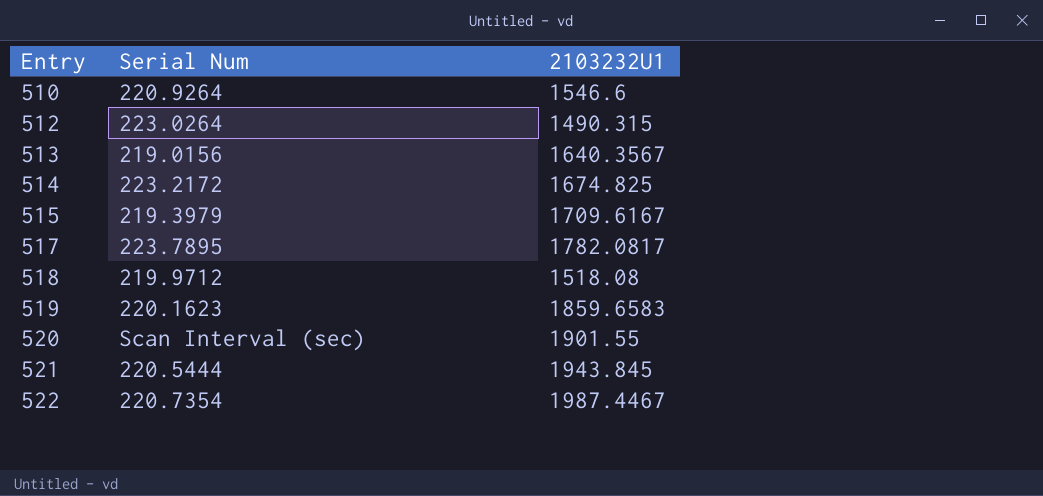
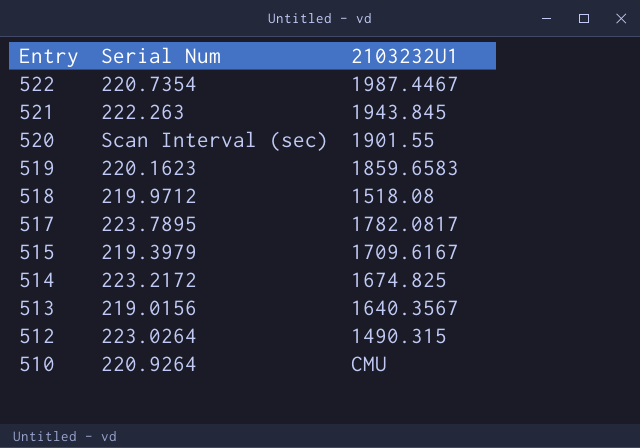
row order: Entry ascending -> Entry descending
521 | Serial Num: 220.5444 -> 222.263
510 | 2103232U1: 1546.6 -> CMU

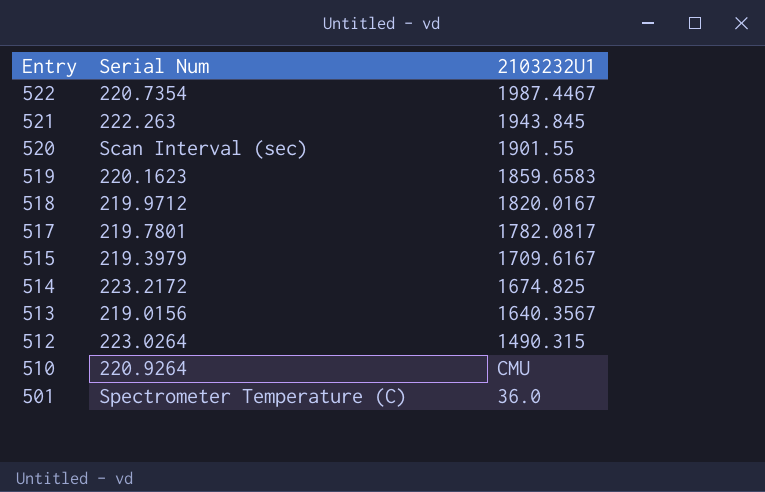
518 | 2103232U1: 1518.08 -> 1820.0167
517 | Serial Num: 223.7895 -> 219.7801
row 501: none -> Spectrometer Temperature (C) | 36.0

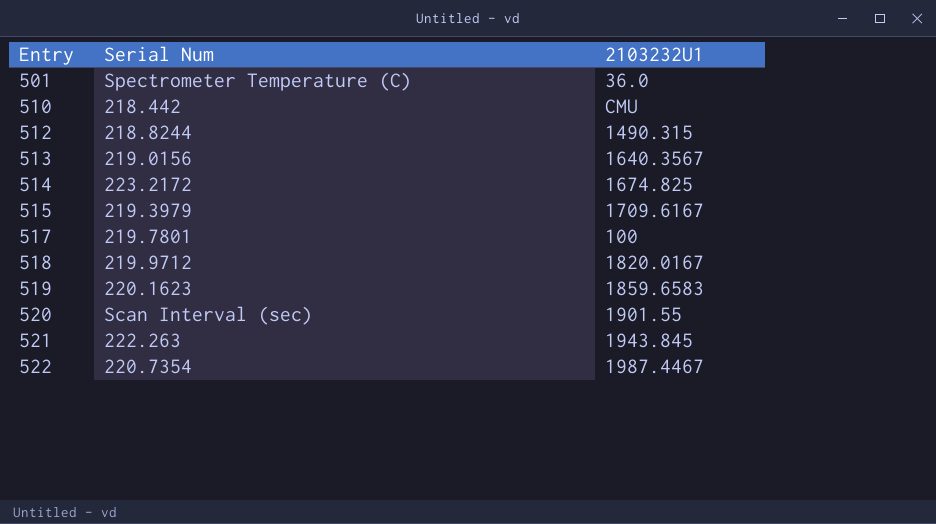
row order: Entry descending -> Entry ascending
510 | Serial Num: 220.9264 -> 218.442
512 | Serial Num: 223.0264 -> 218.8244
517 | 2103232U1: 1782.0817 -> 100

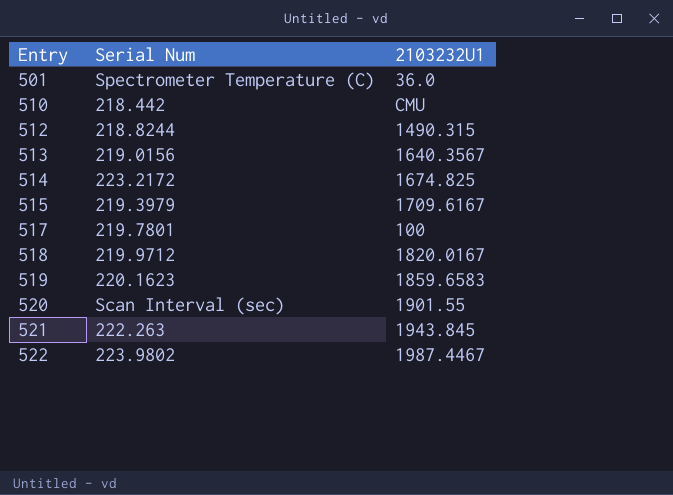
522 | Serial Num: 220.7354 -> 223.9802

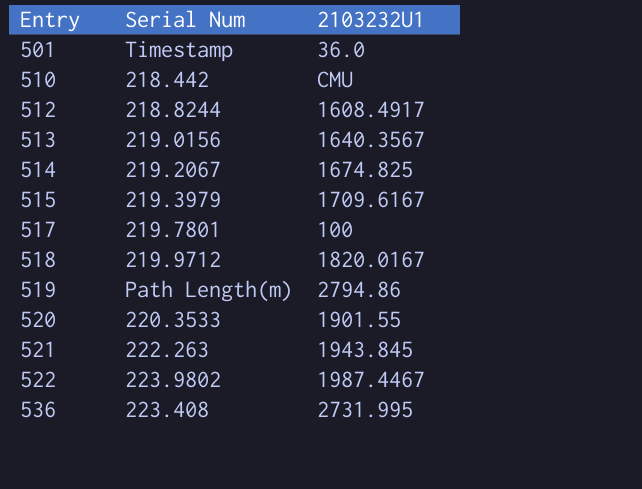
501 | Serial Num: Spectrometer Temperature (C) -> Timestamp
512 | 2103232U1: 1490.315 -> 1608.4917
514 | Serial Num: 223.2172 -> 219.2067
519 | Serial Num: 220.1623 -> Path Length(m)
519 | 2103232U1: 1859.6583 -> 2794.86
520 | Serial Num: Scan Interval (sec) -> 220.3533
row 536: none -> 223.408 | 2731.995

